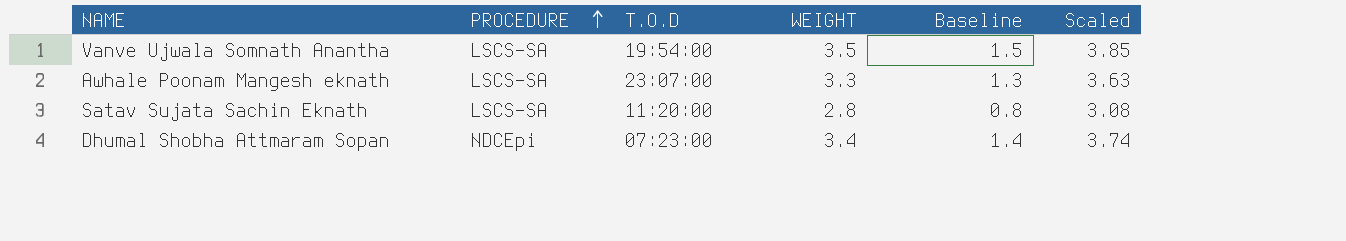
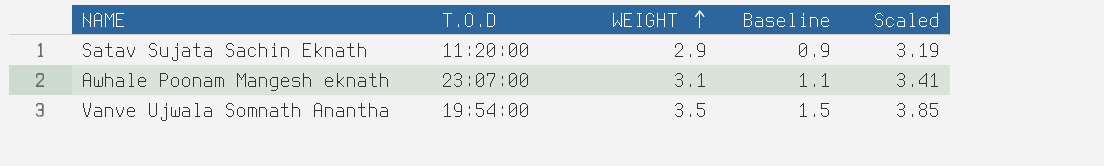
row order: PROCEDURE ascending -> WEIGHT ascending
column PROCEDURE | position: 2 -> none
row Dhumal Shobha Attmaram Sopan: NDCEpi | 07:23:00 | 3.4 | 1.4 | 3.74 -> none
Satav Sujata Sachin Eknath | WEIGHT: 2.8 -> 2.9
Satav Sujata Sachin Eknath | Baseline: 0.8 -> 0.9
Satav Sujata Sachin Eknath | Scaled: 3.08 -> 3.19
Awhale Poonam Mangesh eknath | WEIGHT: 3.3 -> 3.1
Awhale Poonam Mangesh eknath | Baseline: 1.3 -> 1.1
Awhale Poonam Mangesh eknath | Scaled: 3.63 -> 3.41

